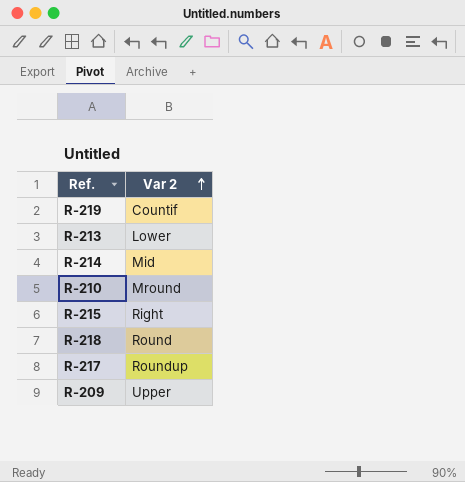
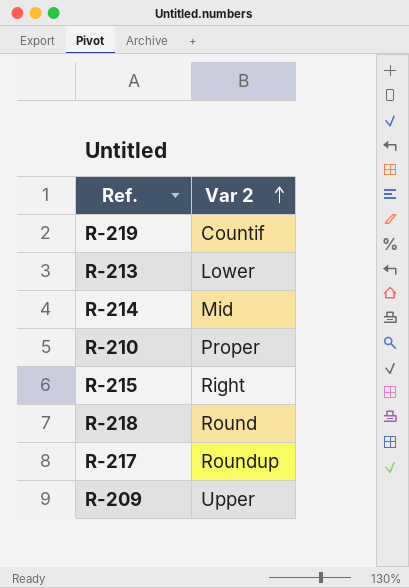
R-210 | Var 2: Mround -> Proper

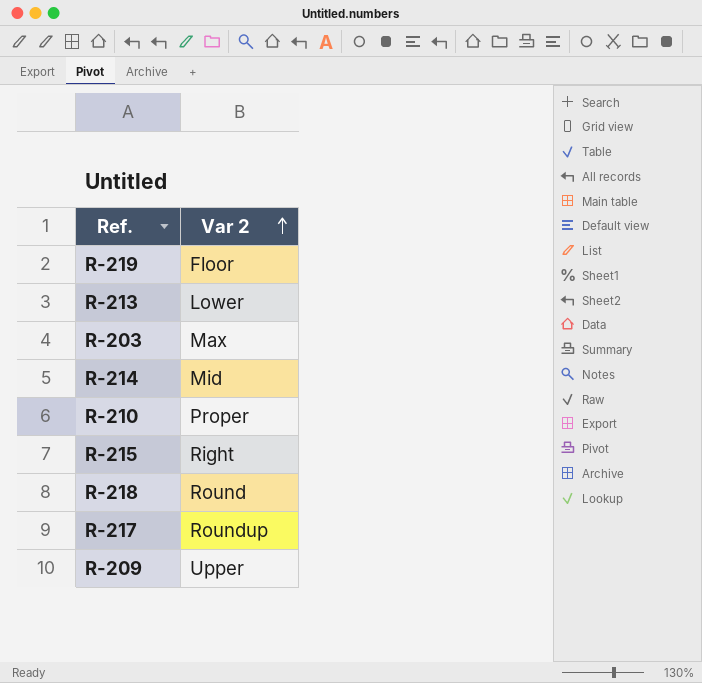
R-219 | Var 2: Countif -> Floor
row R-203: none -> Max

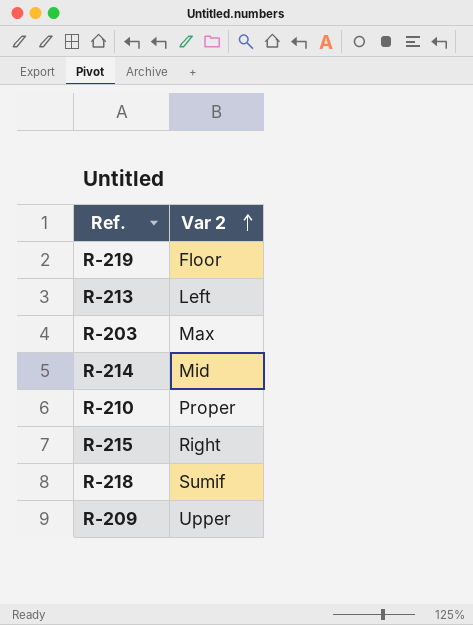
row R-217: Roundup -> none
R-213 | Var 2: Lower -> Left
R-218 | Var 2: Round -> Sumif

